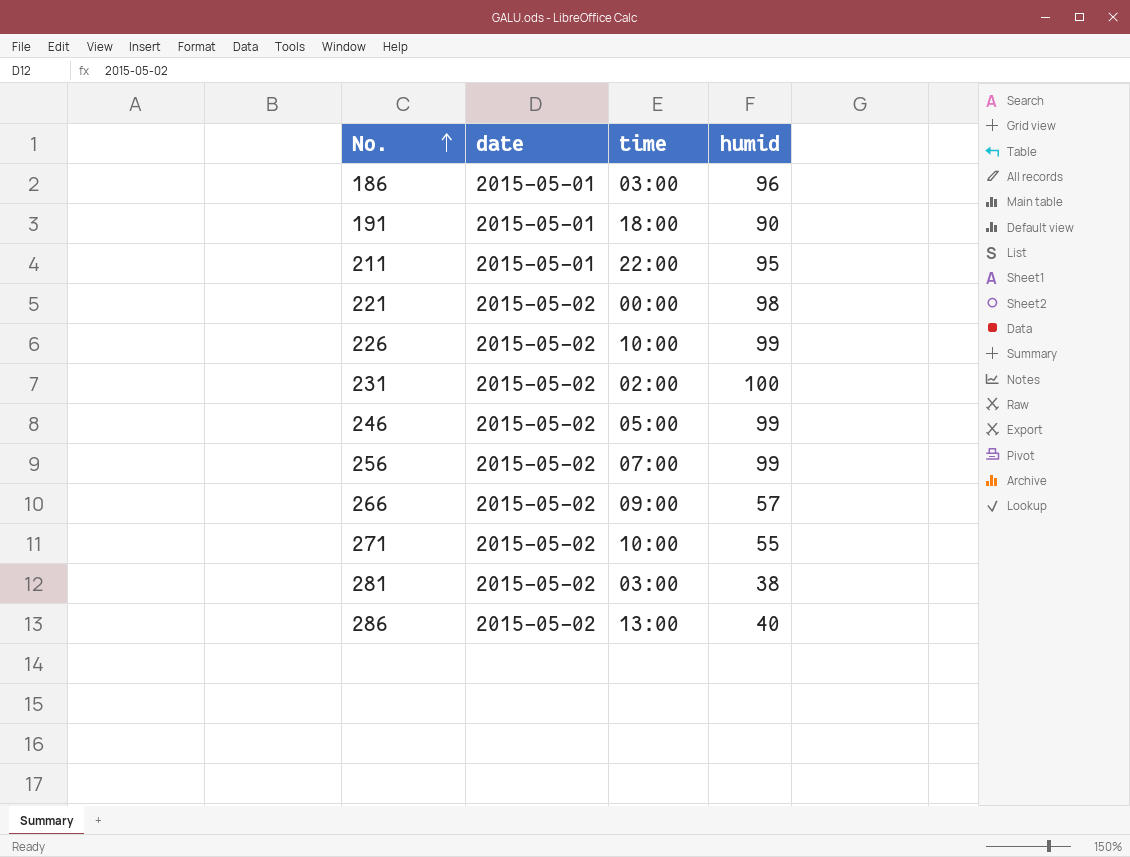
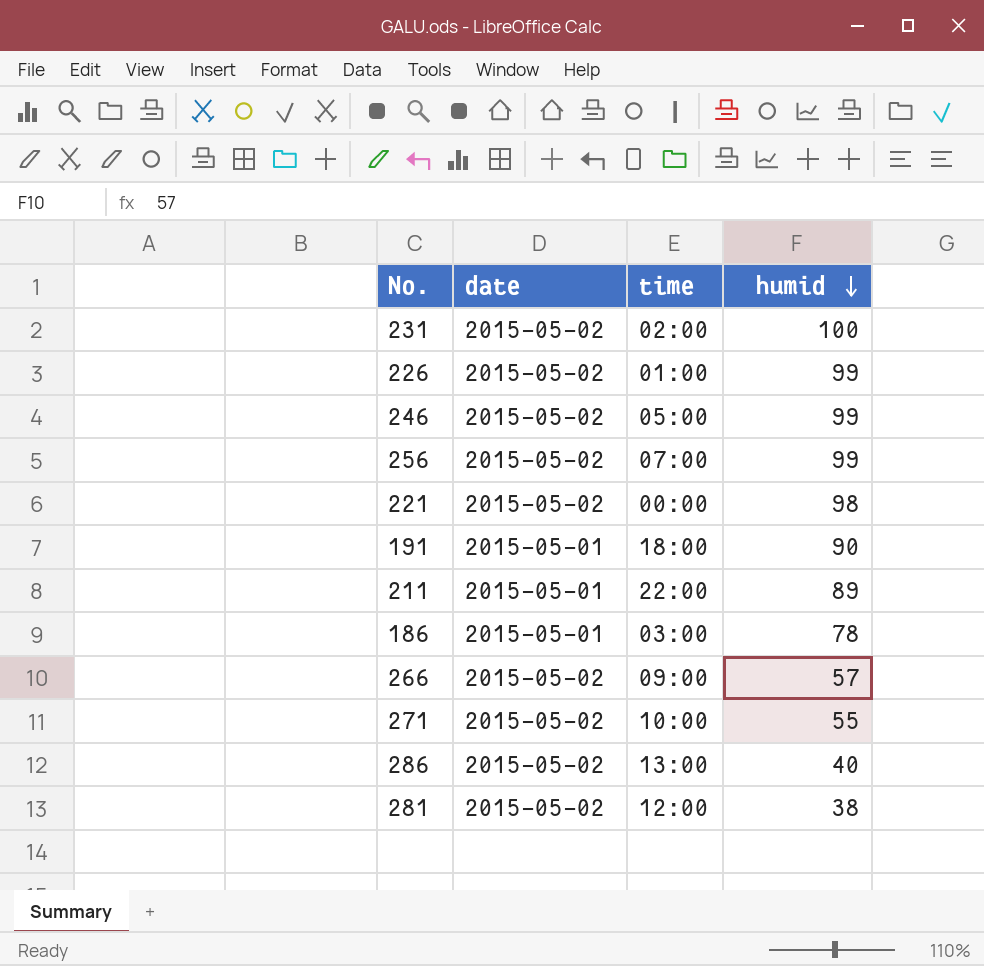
row order: No. ascending -> humid descending
226 | time: 10:00 -> 01:00
211 | humid: 95 -> 89
186 | humid: 96 -> 78
281 | time: 03:00 -> 12:00

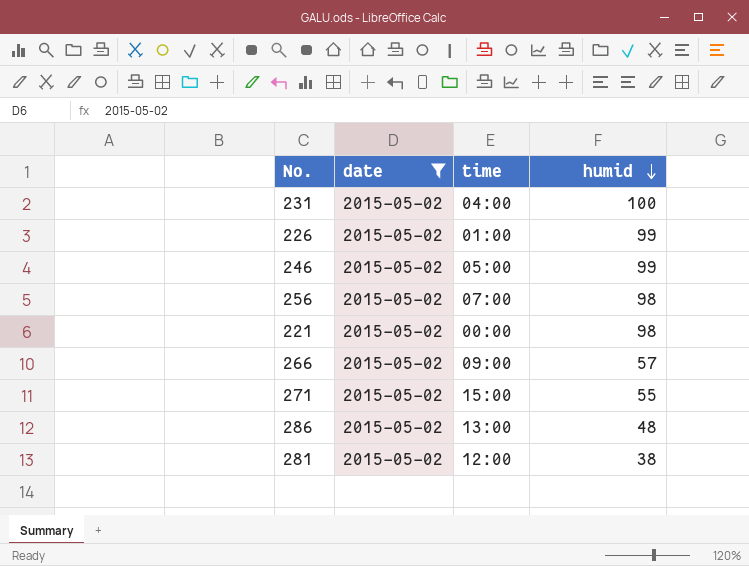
filter: none -> date = 2015-05-02
231 | time: 02:00 -> 04:00
256 | humid: 99 -> 98
271 | time: 10:00 -> 15:00
286 | humid: 40 -> 48

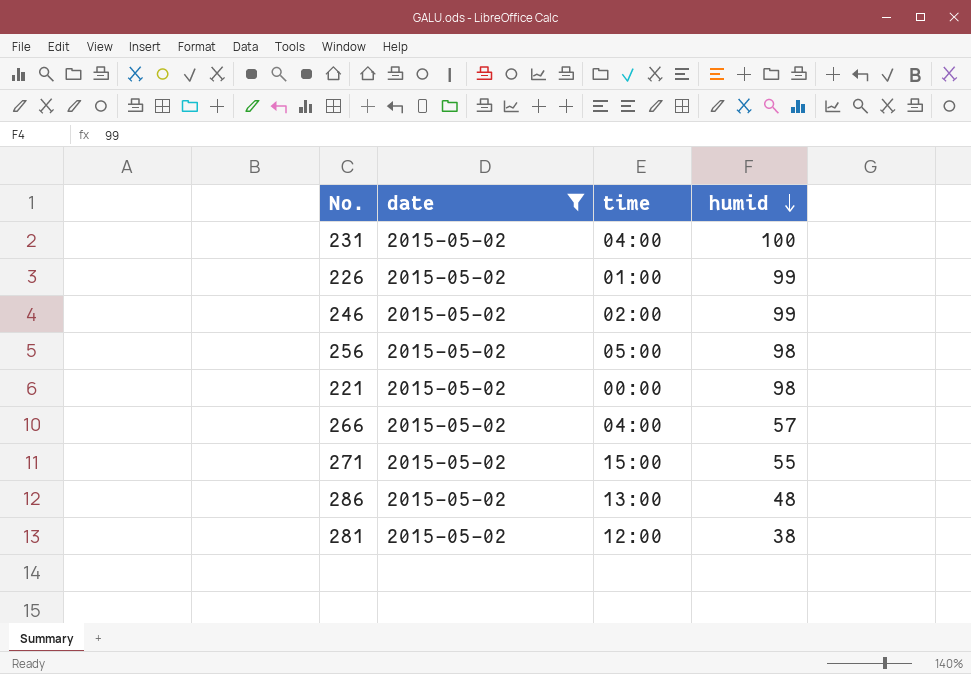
246 | time: 05:00 -> 02:00
256 | time: 07:00 -> 05:00
266 | time: 09:00 -> 04:00

